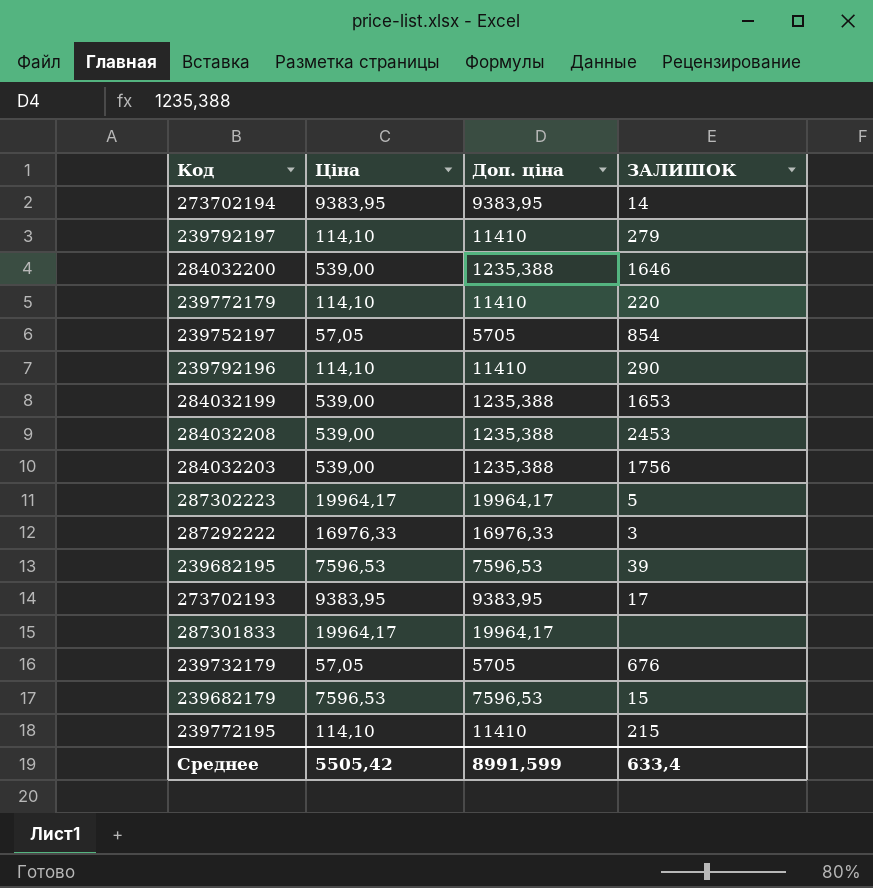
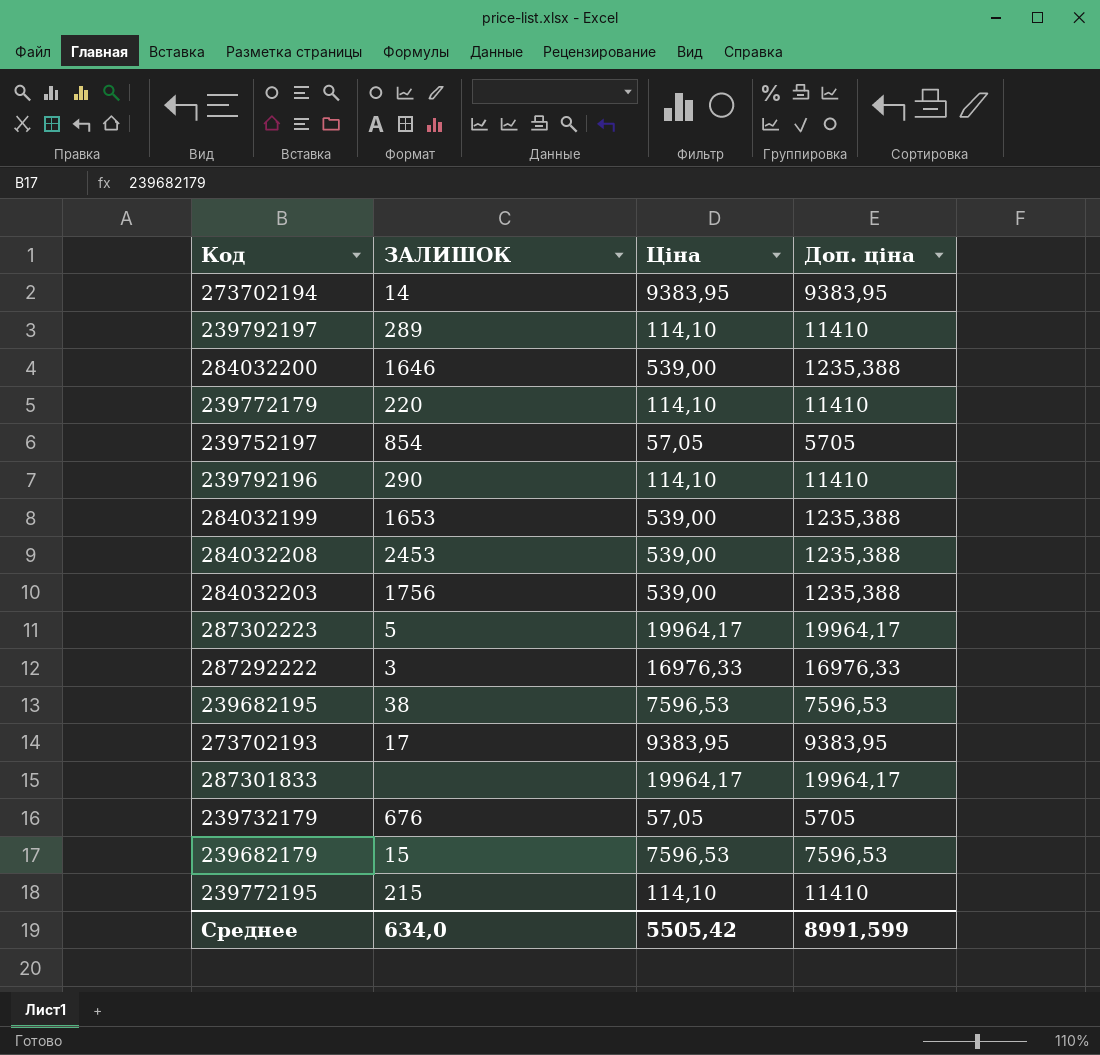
column ЗАЛИШОК | position: 4 -> 2
239792197 | ЗАЛИШОК: 279 -> 289
239682195 | ЗАЛИШОК: 39 -> 38
Среднее | ЗАЛИШОК: 633,4 -> 634,0

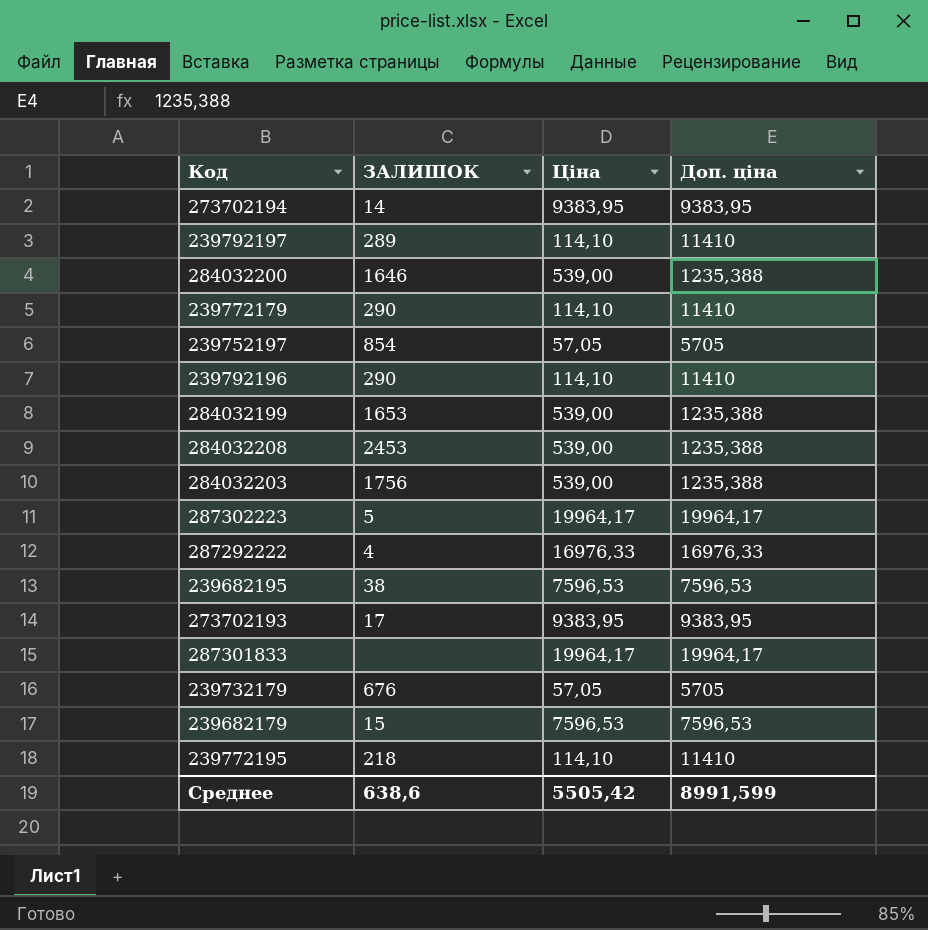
239772179 | ЗАЛИШОК: 220 -> 290
287292222 | ЗАЛИШОК: 3 -> 4
239772195 | ЗАЛИШОК: 215 -> 218
Среднее | ЗАЛИШОК: 634,0 -> 638,6

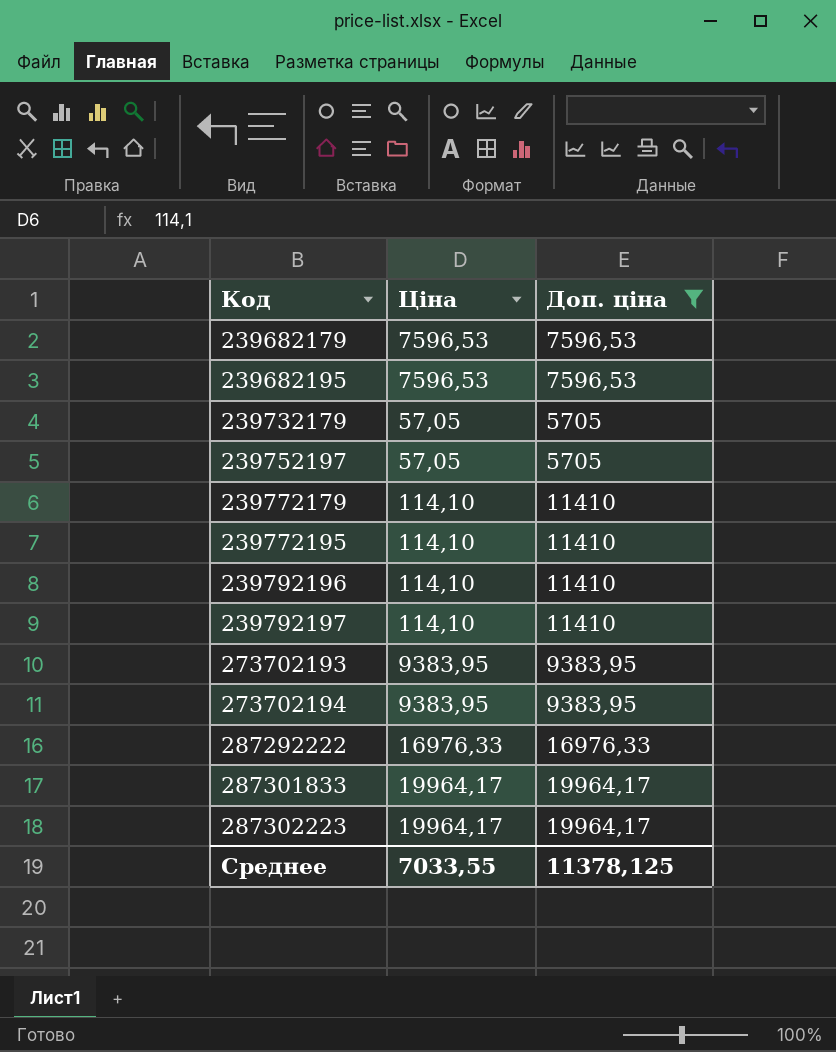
filter: none -> Доп. ціна != 1235,388
row order: none -> Код ascending
column ЗАЛИШОК | position: 2 -> none
Среднее | Ціна: 5505,42 -> 7033,55
Среднее | Доп. ціна: 8991,599 -> 11378,125

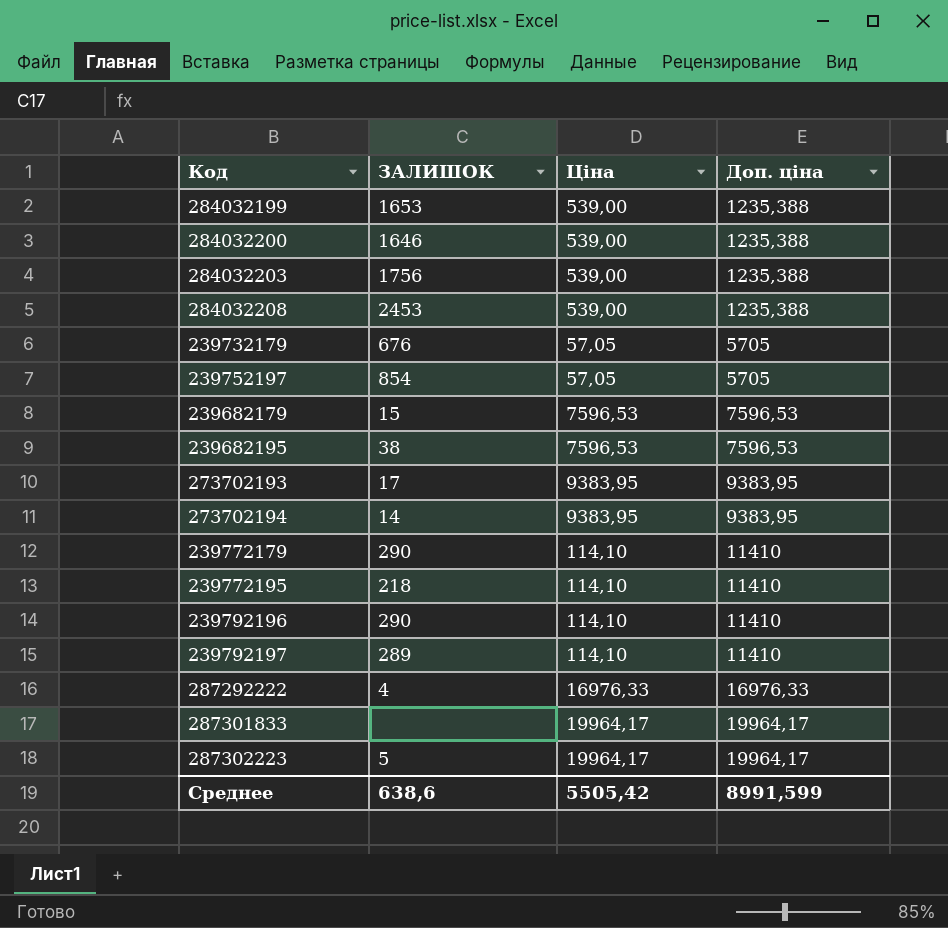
filter: Доп. ціна != 1235,388 -> none
row order: Код ascending -> Доп. ціна ascending
column ЗАЛИШОК | position: none -> 2
Среднее | Ціна: 7033,55 -> 5505,42
Среднее | Доп. ціна: 11378,125 -> 8991,599

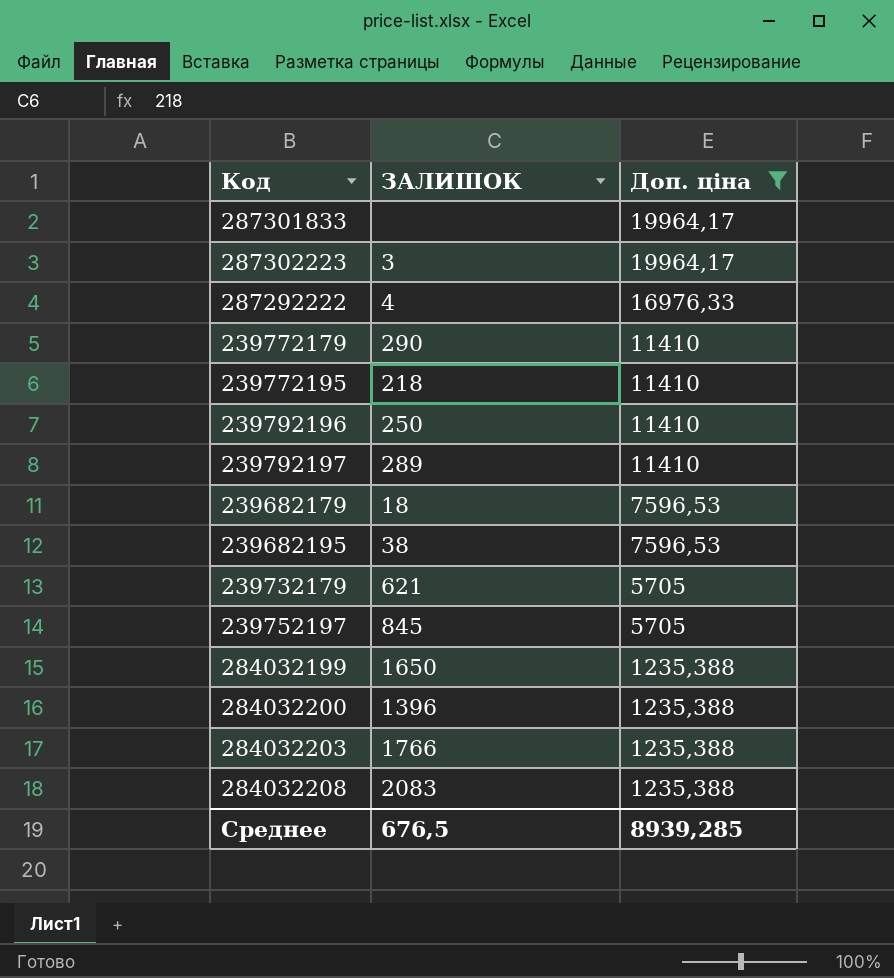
filter: none -> Доп. ціна != 9383,95
row order: Доп. ціна ascending -> Доп. ціна descending
column Ціна | position: 3 -> none
287302223 | ЗАЛИШОК: 5 -> 3
239792196 | ЗАЛИШОК: 290 -> 250
239682179 | ЗАЛИШОК: 15 -> 18
239732179 | ЗАЛИШОК: 676 -> 621
239752197 | ЗАЛИШОК: 854 -> 845
284032199 | ЗАЛИШОК: 1653 -> 1650
284032200 | ЗАЛИШОК: 1646 -> 1396
284032203 | ЗАЛИШОК: 1756 -> 1766
284032208 | ЗАЛИШОК: 2453 -> 2083
Среднее | ЗАЛИШОК: 638,6 -> 676,5
Среднее | Доп. ціна: 8991,599 -> 8939,285

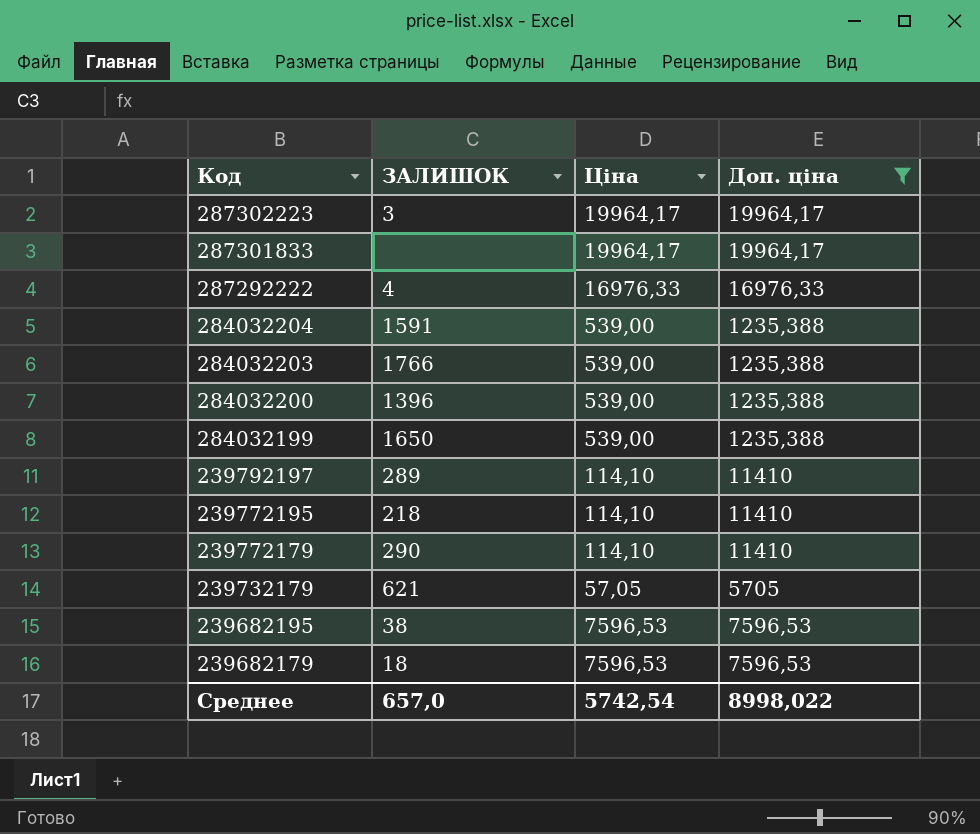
row order: Доп. ціна descending -> Код descending
column Ціна | position: none -> 3
row 239792196: 250 | 11410 -> none
row 239752197: 845 | 5705 -> none
row 284032208: 2083 | 1235,388 -> none
row 284032204: none -> 1591 | 539,00 | 1235,388
Среднее | ЗАЛИШОК: 676,5 -> 657,0
Среднее | Доп. ціна: 8939,285 -> 8998,022

